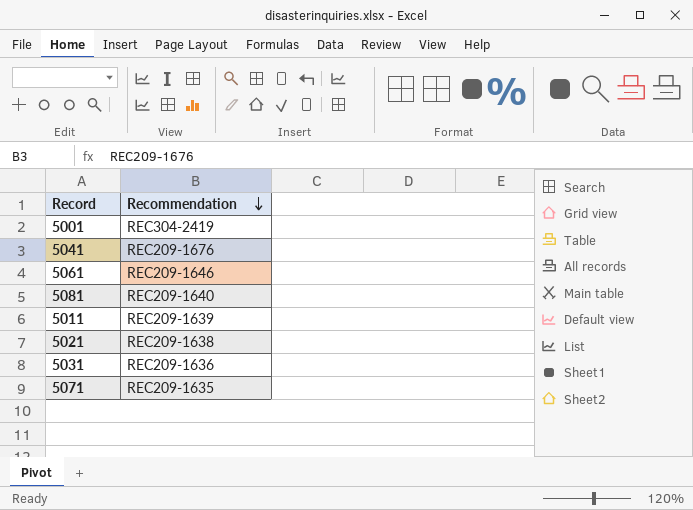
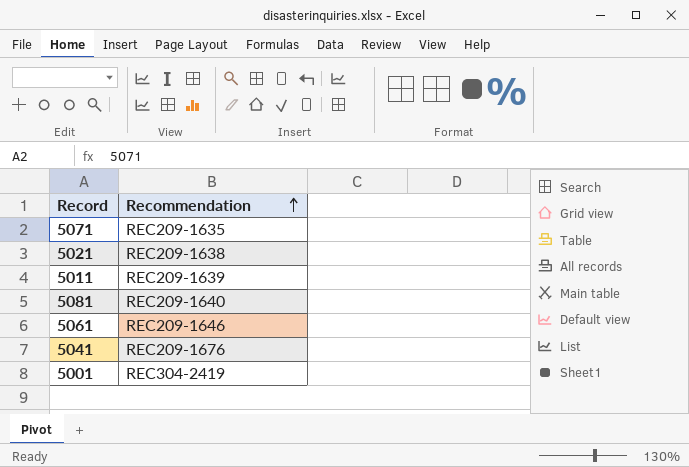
row order: Recommendation descending -> Recommendation ascending
row 5031: REC209-1636 -> none

